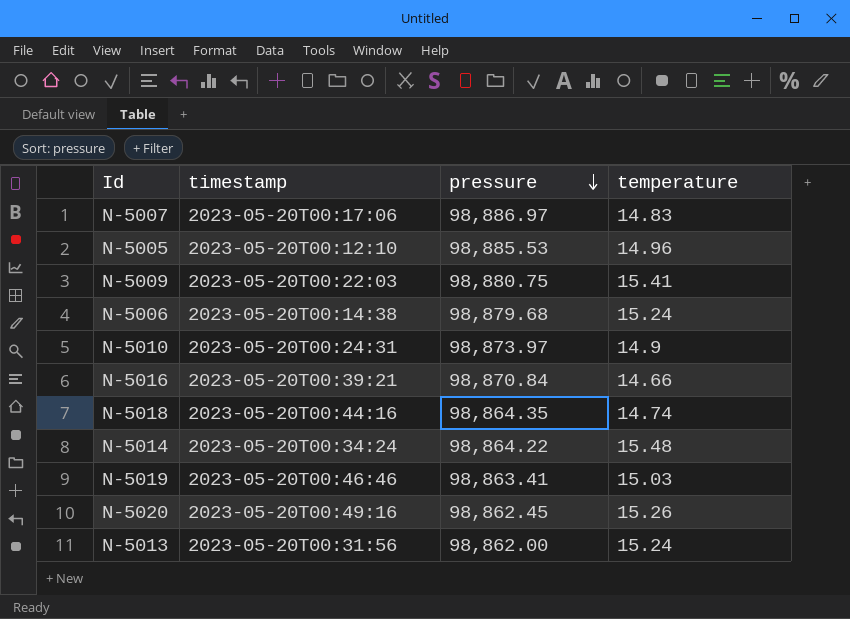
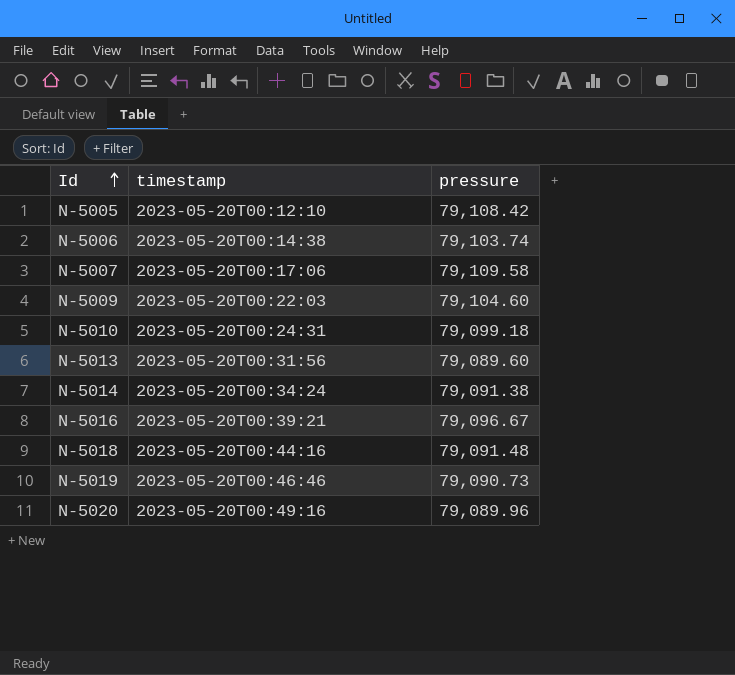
row order: pressure descending -> Id ascending
column temperature | position: 4 -> none
N-5005 | pressure: 98,885.53 -> 79,108.42
N-5006 | pressure: 98,879.68 -> 79,103.74
N-5007 | pressure: 98,886.97 -> 79,109.58
N-5009 | pressure: 98,880.75 -> 79,104.60
N-5010 | pressure: 98,873.97 -> 79,099.18
N-5013 | pressure: 98,862.00 -> 79,089.60
N-5014 | pressure: 98,864.22 -> 79,091.38
N-5016 | pressure: 98,870.84 -> 79,096.67
N-5018 | pressure: 98,864.35 -> 79,091.48
N-5019 | pressure: 98,863.41 -> 79,090.73
N-5020 | pressure: 98,862.45 -> 79,089.96

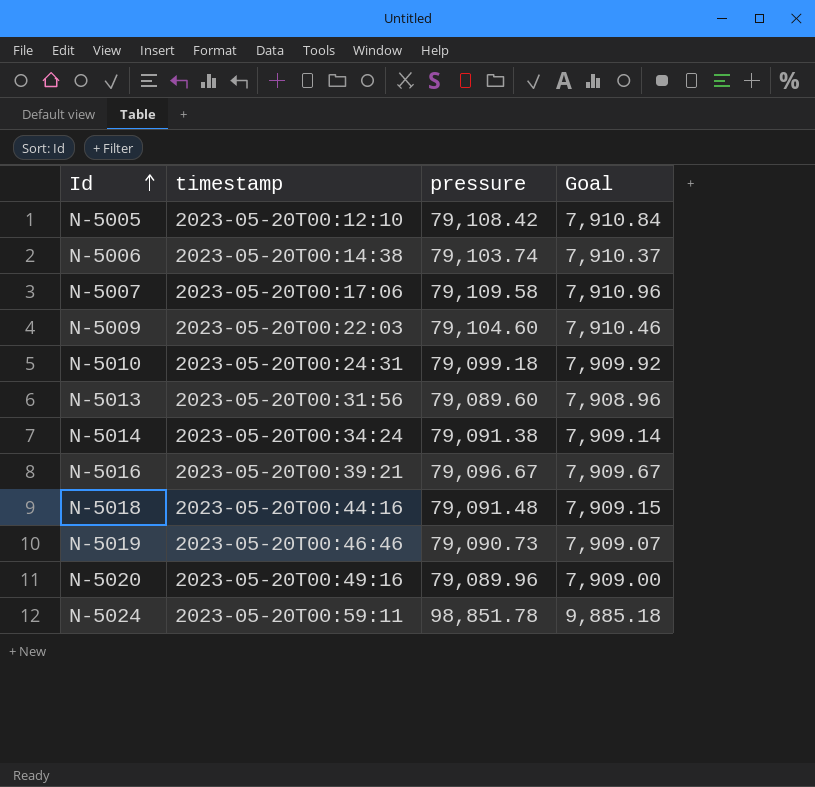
column Goal | formula: none -> [pressure] * 0.1
row N-5024: none -> 2023-05-20T00:59:11 | 98,851.78 | 9,885.18

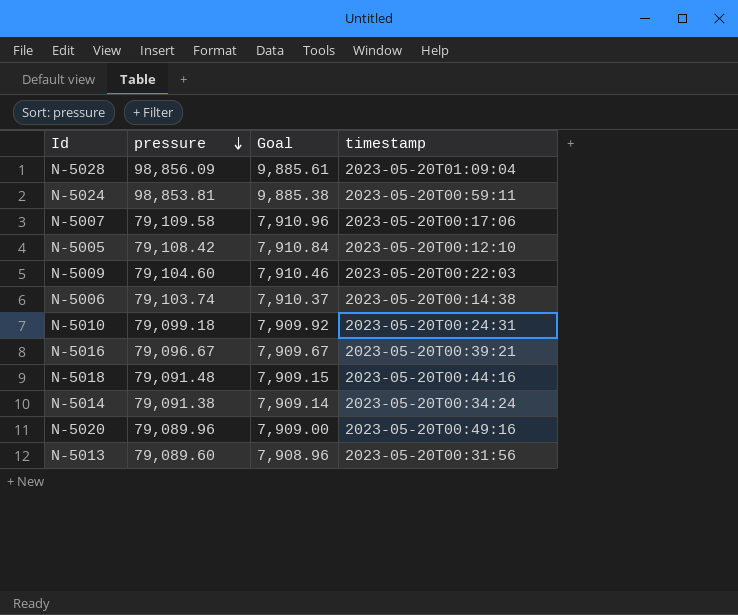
row order: Id ascending -> pressure descending
column timestamp | position: 2 -> 4
row N-5019: 2023-05-20T00:46:46 | 79,090.73 | 7,909.07 -> none
row N-5028: none -> 98,856.09 | 9,885.61 | 2023-05-20T01:09:04
N-5024 | pressure: 98,851.78 -> 98,853.81
N-5024 | Goal: 9,885.18 -> 9,885.38

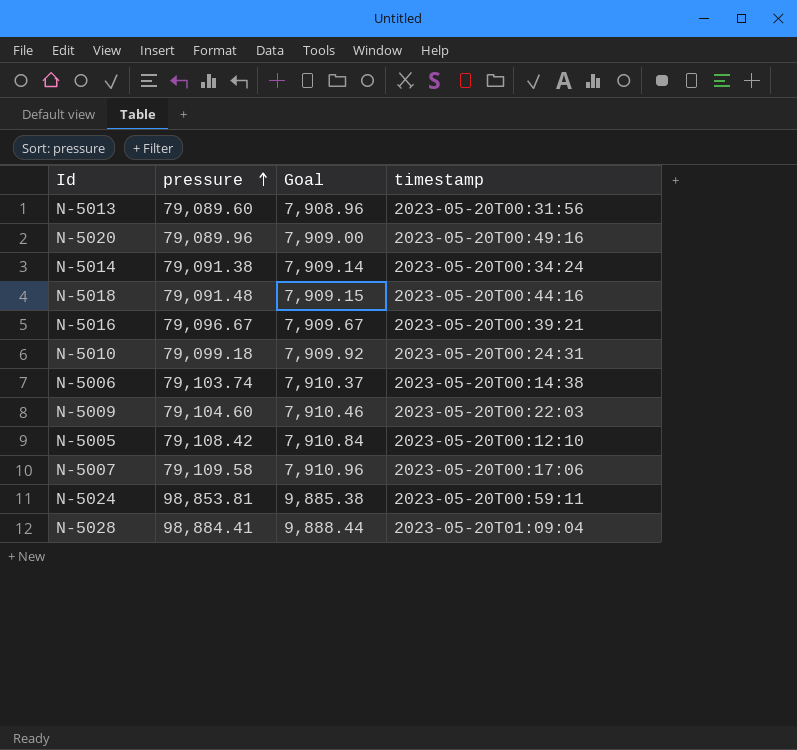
row order: pressure descending -> pressure ascending
N-5028 | pressure: 98,856.09 -> 98,884.41
N-5028 | Goal: 9,885.61 -> 9,888.44

